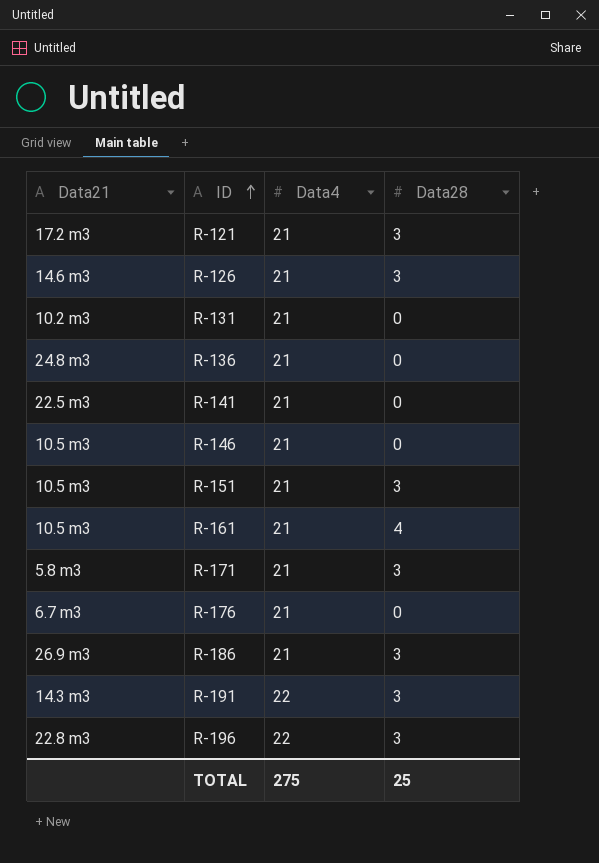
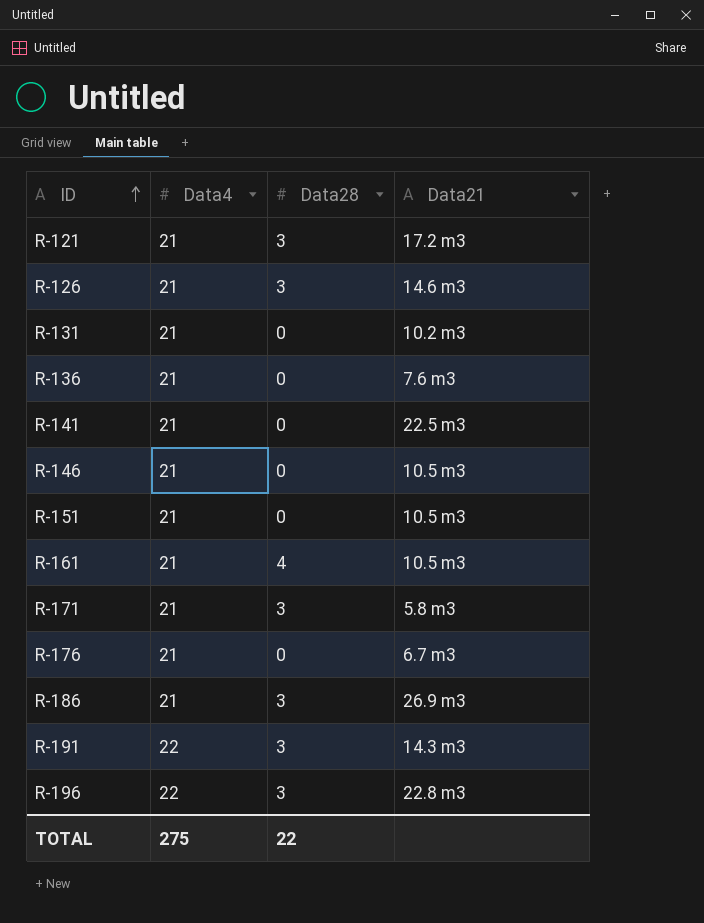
column Data21 | position: 1 -> 4
R-136 | Data21: 24.8 m3 -> 7.6 m3
R-151 | Data28: 3 -> 0
TOTAL | Data28: 25 -> 22

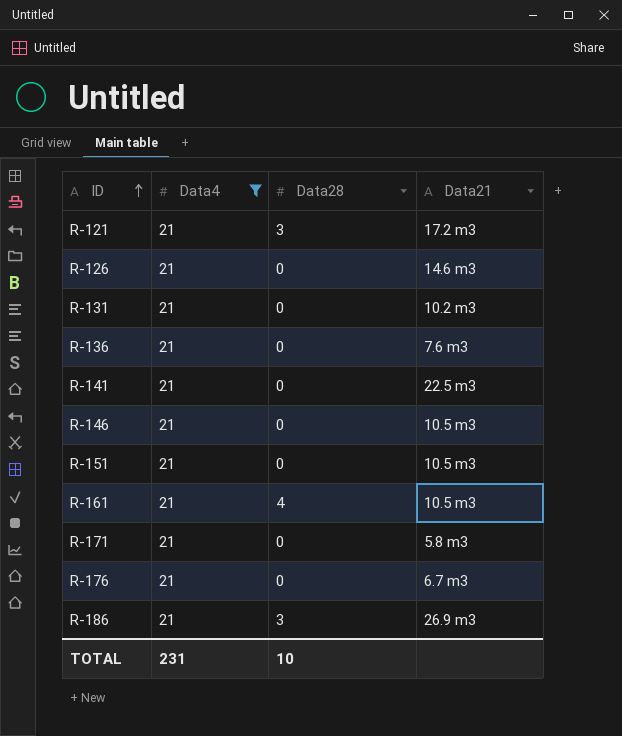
filter: none -> Data4 = 21
R-126 | Data28: 3 -> 0
R-171 | Data28: 3 -> 0
TOTAL | Data4: 275 -> 231
TOTAL | Data28: 22 -> 10

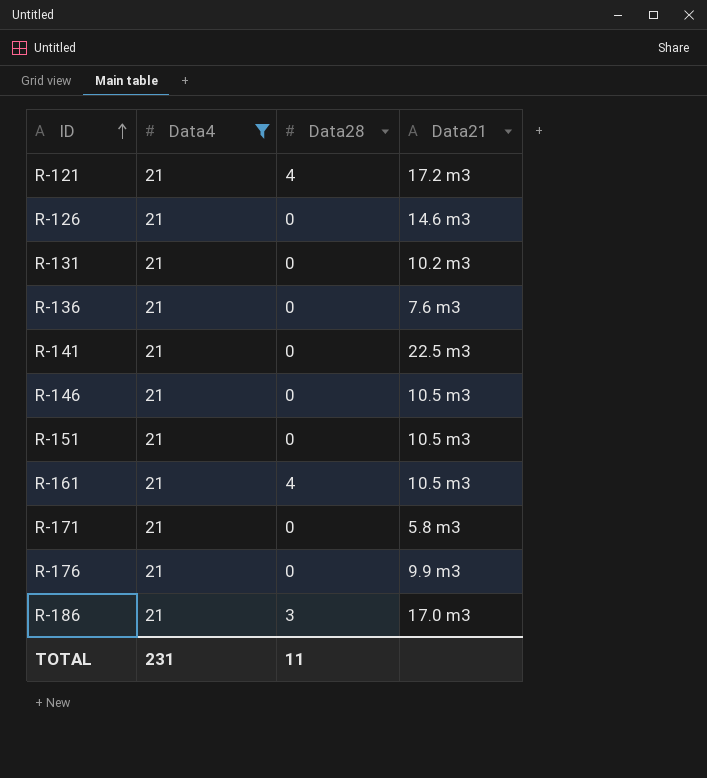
R-121 | Data28: 3 -> 4
R-176 | Data21: 6.7 m3 -> 9.9 m3
R-186 | Data21: 26.9 m3 -> 17.0 m3
TOTAL | Data28: 10 -> 11

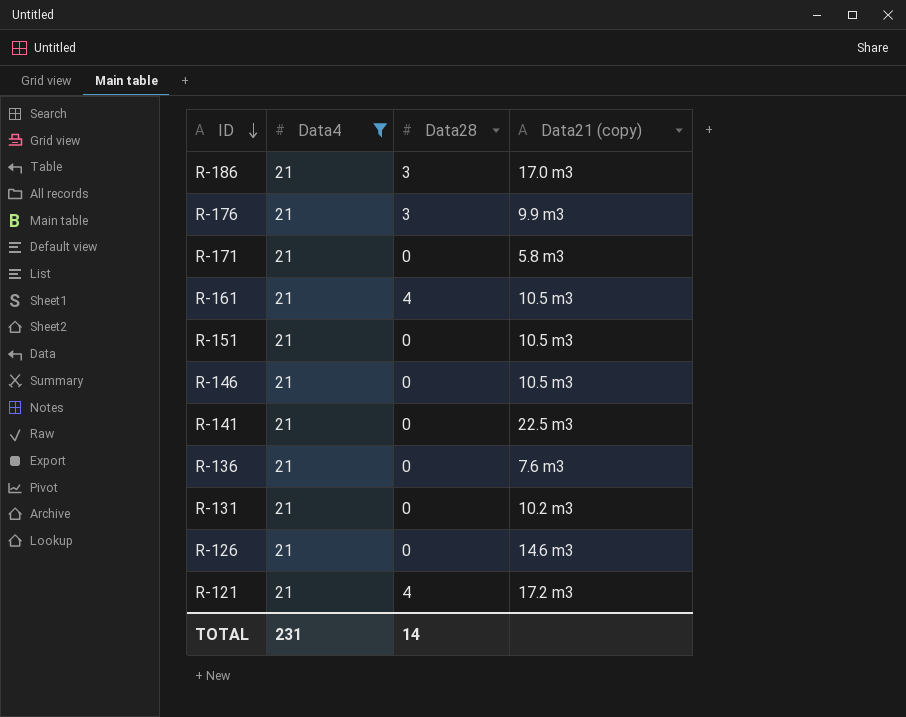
row order: ID ascending -> ID descending
column name: Data21 -> Data21 (copy)
R-176 | Data28: 0 -> 3
TOTAL | Data28: 11 -> 14

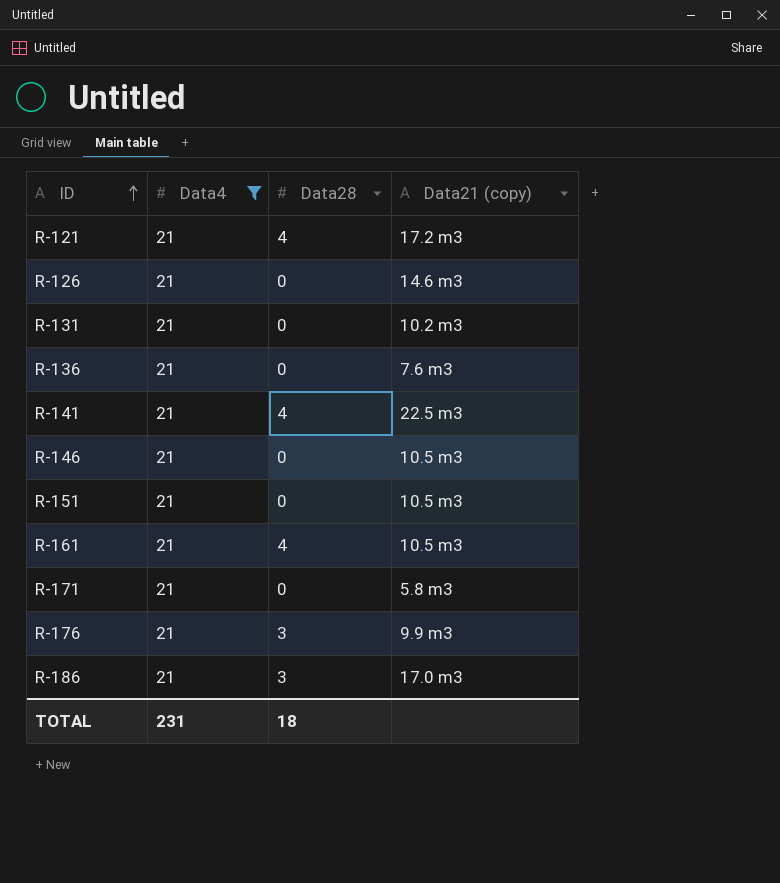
row order: ID descending -> ID ascending
R-141 | Data28: 0 -> 4
TOTAL | Data28: 14 -> 18

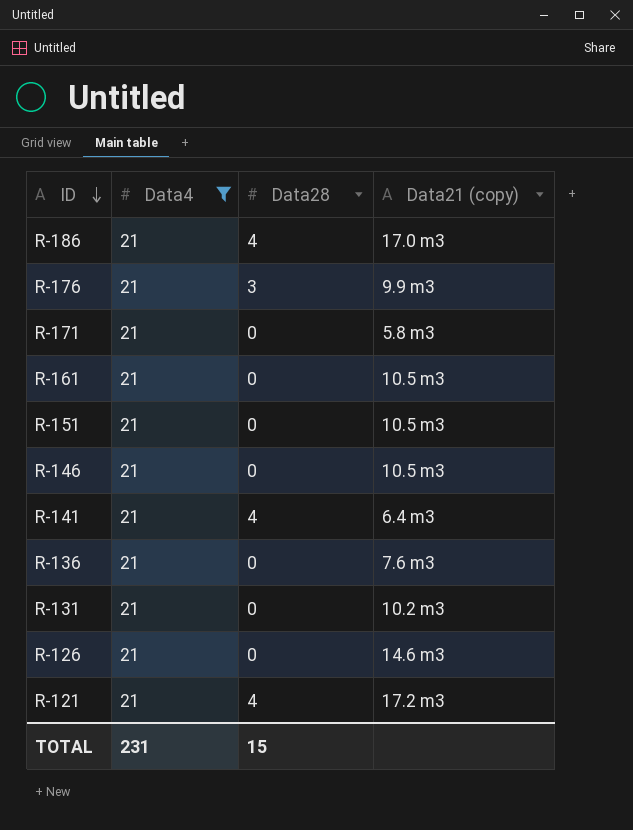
row order: ID ascending -> ID descending
R-186 | Data28: 3 -> 4
R-161 | Data28: 4 -> 0
R-141 | Data21 (copy): 22.5 m3 -> 6.4 m3
TOTAL | Data28: 18 -> 15

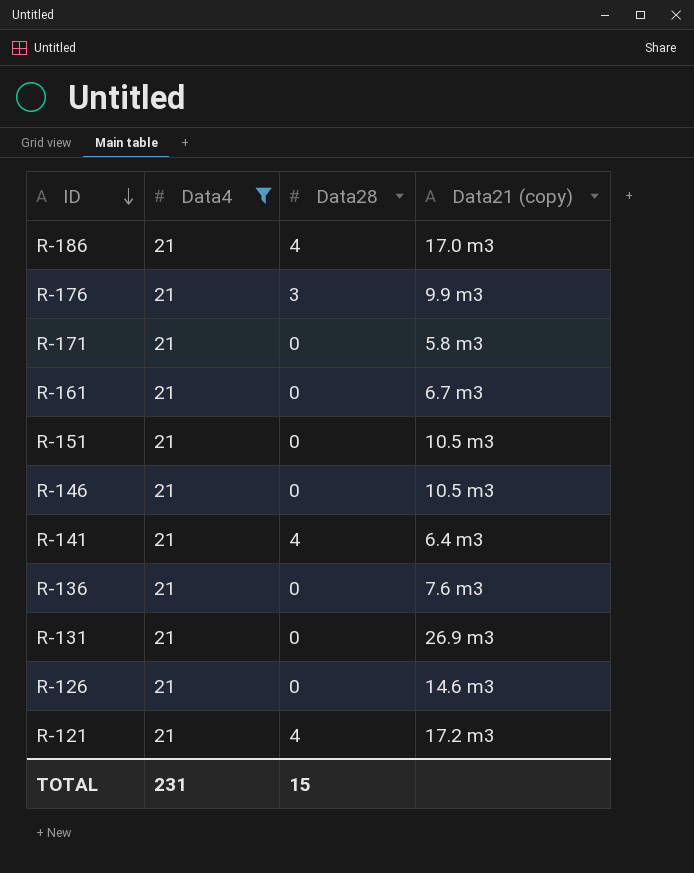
R-161 | Data21 (copy): 10.5 m3 -> 6.7 m3
R-131 | Data21 (copy): 10.2 m3 -> 26.9 m3

